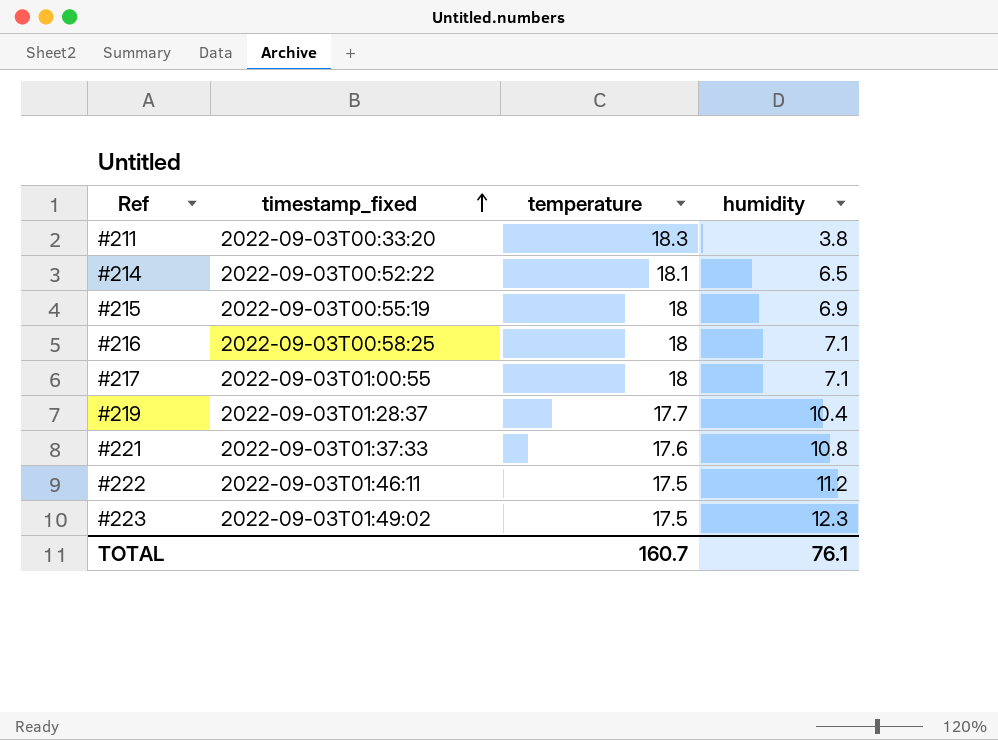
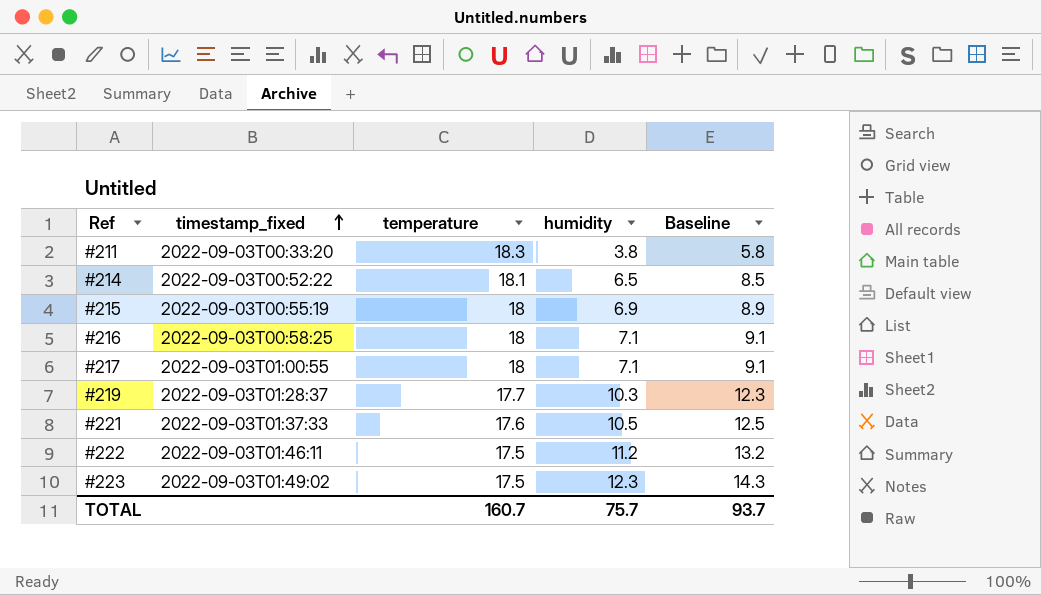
column Baseline | formula: none -> [humidity] + 2
#219 | humidity: 10.4 -> 10.3
#221 | humidity: 10.8 -> 10.5
TOTAL | humidity: 76.1 -> 75.7

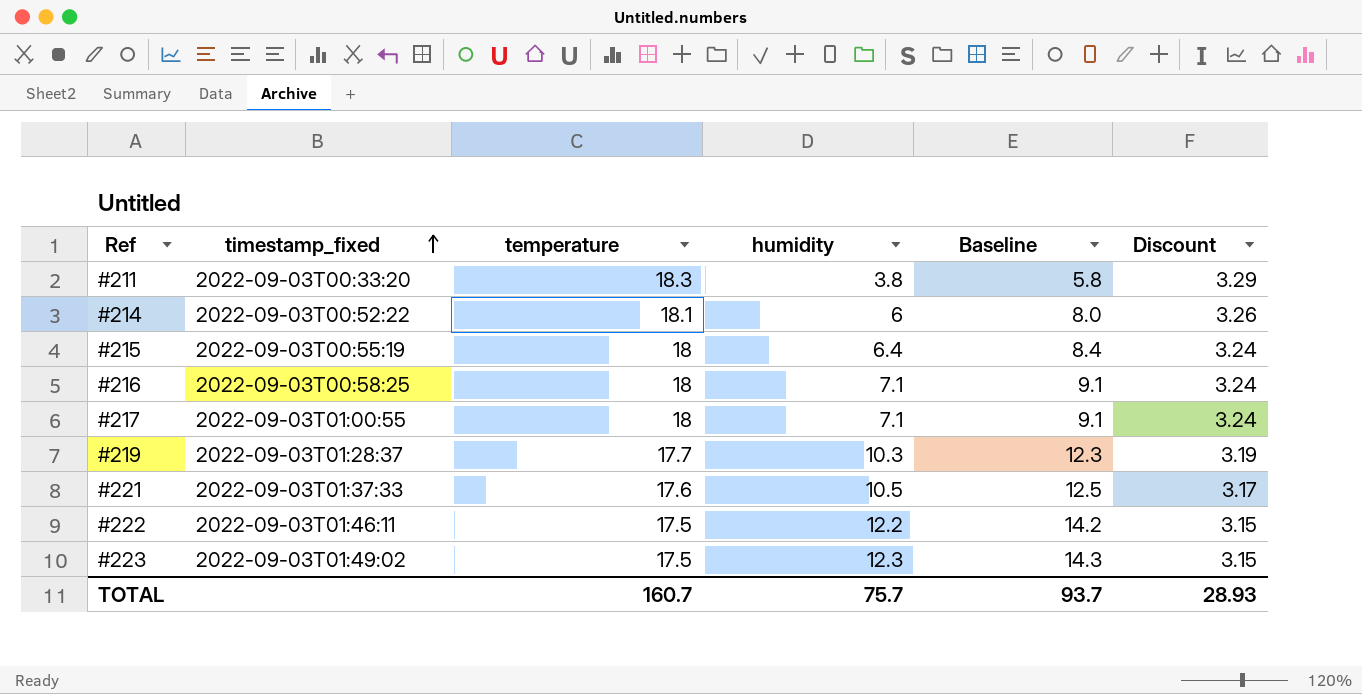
column Discount | formula: none -> [temperature] * 0.18
#214 | humidity: 6.5 -> 6
#214 | Baseline: 8.5 -> 8.0
#215 | humidity: 6.9 -> 6.4
#215 | Baseline: 8.9 -> 8.4
#222 | humidity: 11.2 -> 12.2
#222 | Baseline: 13.2 -> 14.2

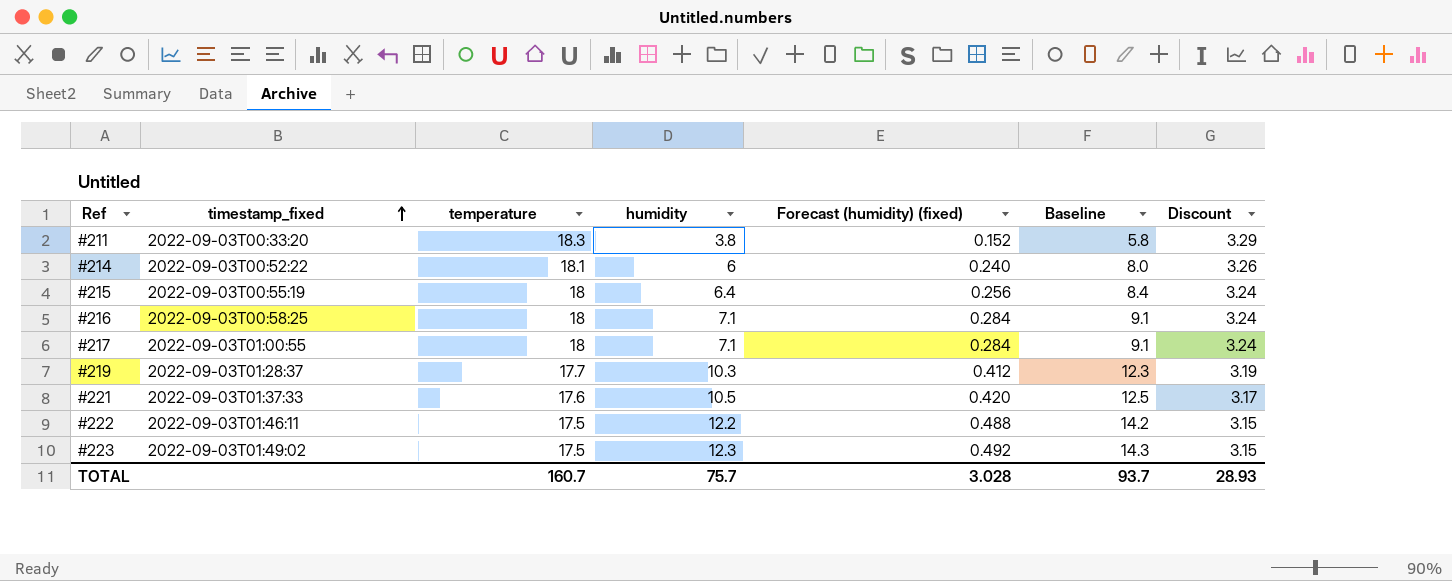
column Forecast (humidity) (fixed) | formula: none -> [humidity] * 0.04

